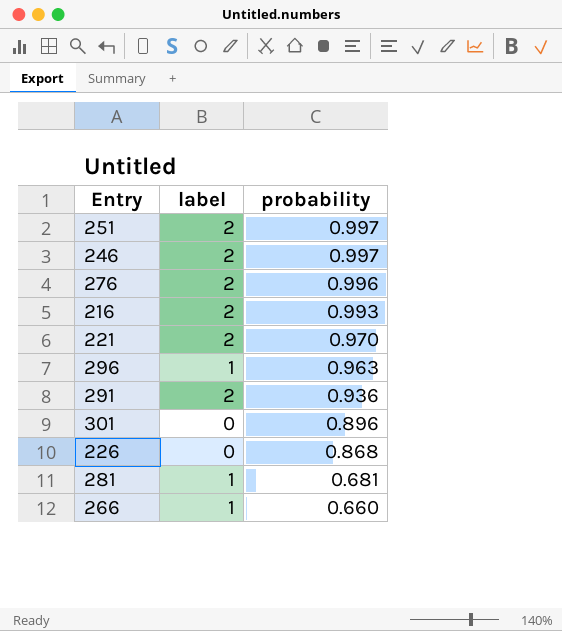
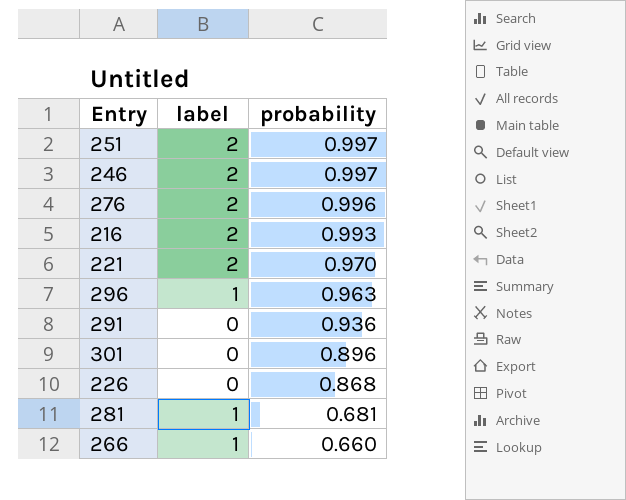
291 | label: 2 -> 0

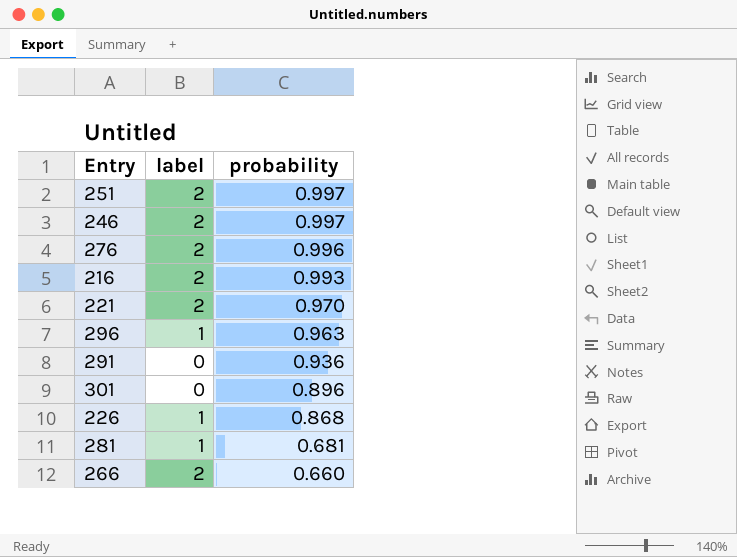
226 | label: 0 -> 1
266 | label: 1 -> 2

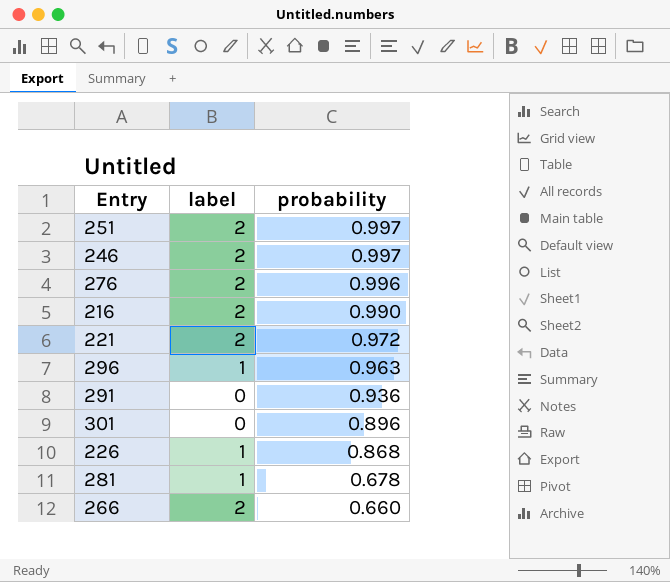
216 | probability: 0.993 -> 0.990
221 | probability: 0.970 -> 0.972
281 | probability: 0.681 -> 0.678

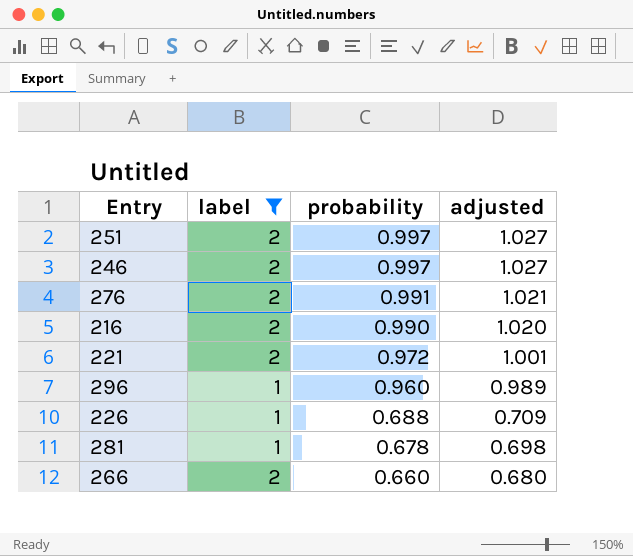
filter: none -> label != 0
column adjusted | formula: none -> [probability] * 1.03
276 | probability: 0.996 -> 0.991
296 | probability: 0.963 -> 0.960
226 | probability: 0.868 -> 0.688

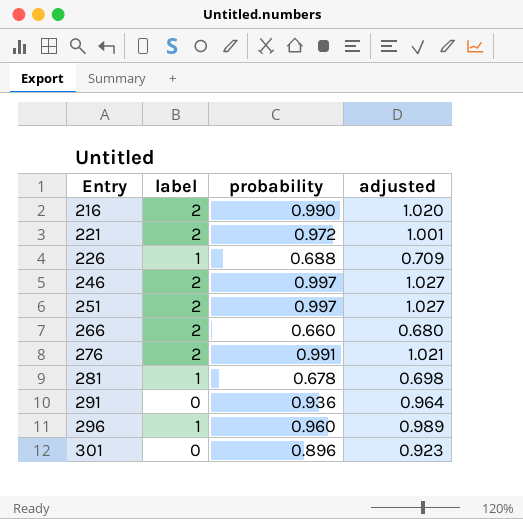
filter: label != 0 -> none
row order: probability descending -> Entry ascending

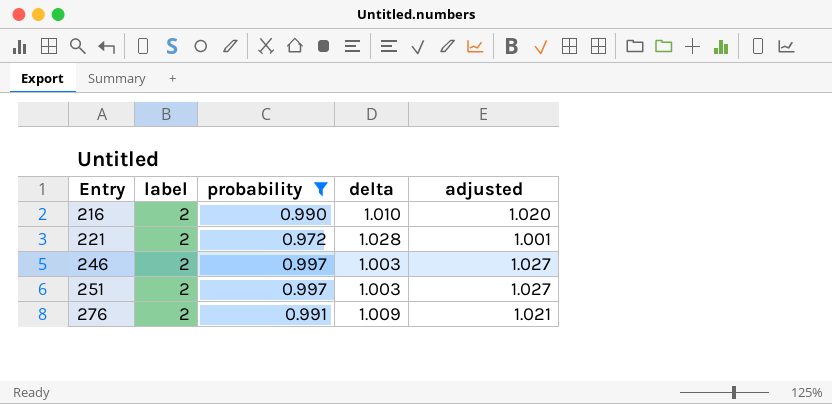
filter: none -> probability >= 0.972
column delta | formula: none -> [label] - [probability]

